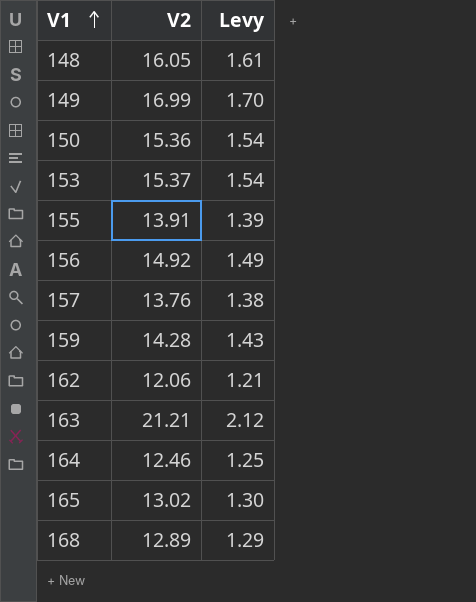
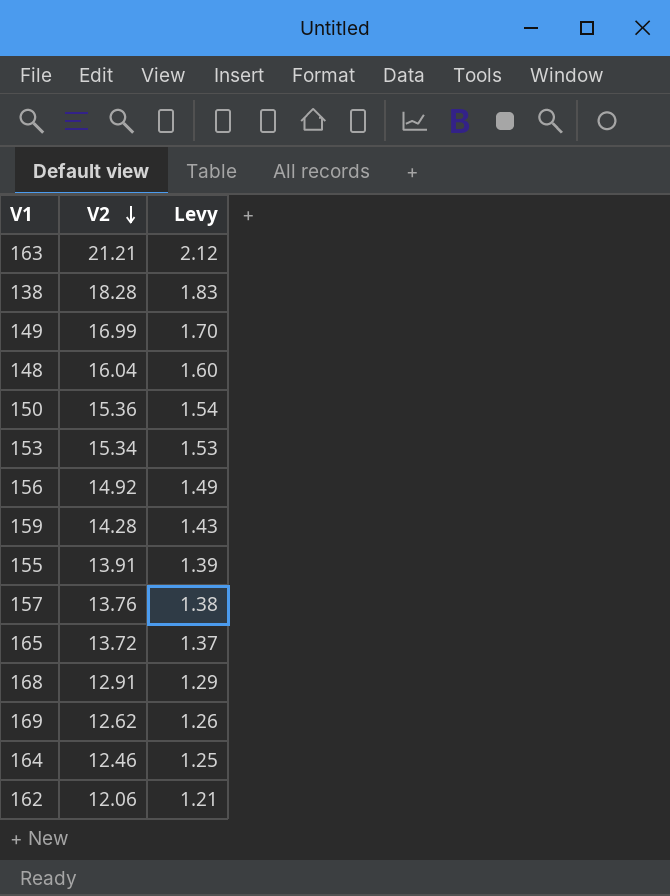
row order: V1 ascending -> V2 descending
row 138: none -> 18.28 | 1.83
148 | V2: 16.05 -> 16.04
148 | Levy: 1.61 -> 1.60
153 | V2: 15.37 -> 15.34
153 | Levy: 1.54 -> 1.53
165 | V2: 13.02 -> 13.72
165 | Levy: 1.30 -> 1.37
168 | V2: 12.89 -> 12.91
row 169: none -> 12.62 | 1.26

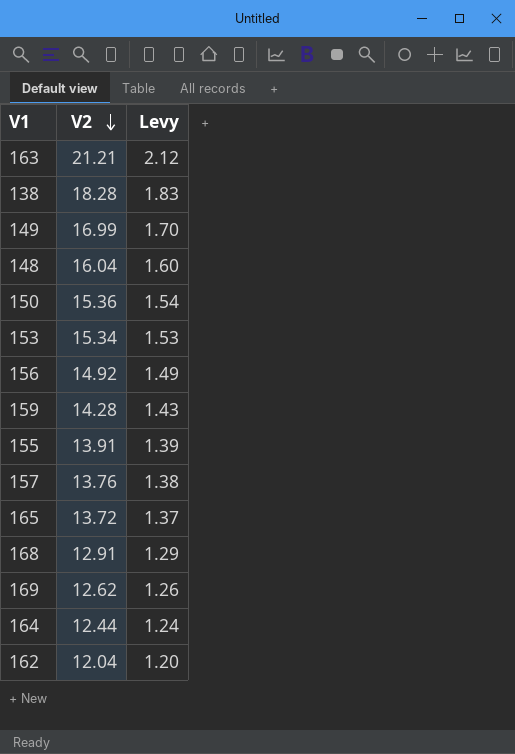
164 | V2: 12.46 -> 12.44
164 | Levy: 1.25 -> 1.24
162 | V2: 12.06 -> 12.04
162 | Levy: 1.21 -> 1.20

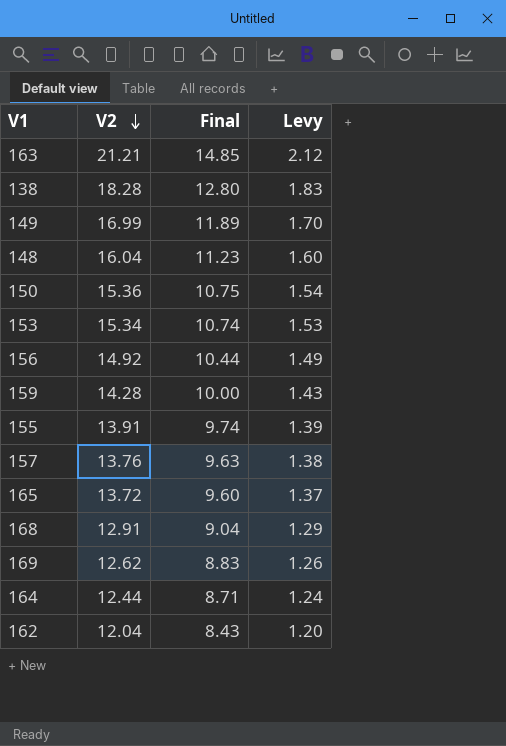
column Final | formula: none -> [V2] * 0.7

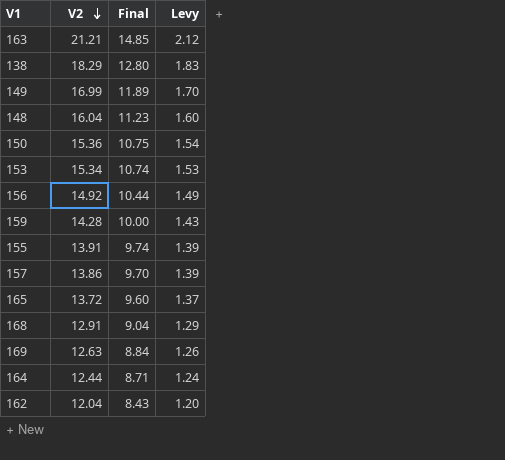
138 | V2: 18.28 -> 18.29
157 | V2: 13.76 -> 13.86
157 | Final: 9.63 -> 9.70
157 | Levy: 1.38 -> 1.39
169 | V2: 12.62 -> 12.63
169 | Final: 8.83 -> 8.84

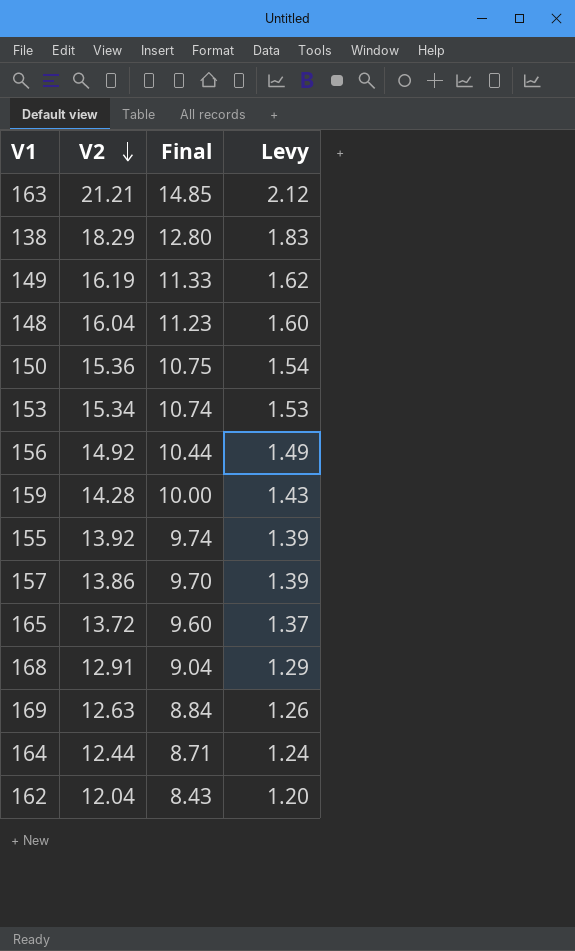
149 | V2: 16.99 -> 16.19
149 | Final: 11.89 -> 11.33
149 | Levy: 1.70 -> 1.62
155 | V2: 13.91 -> 13.92

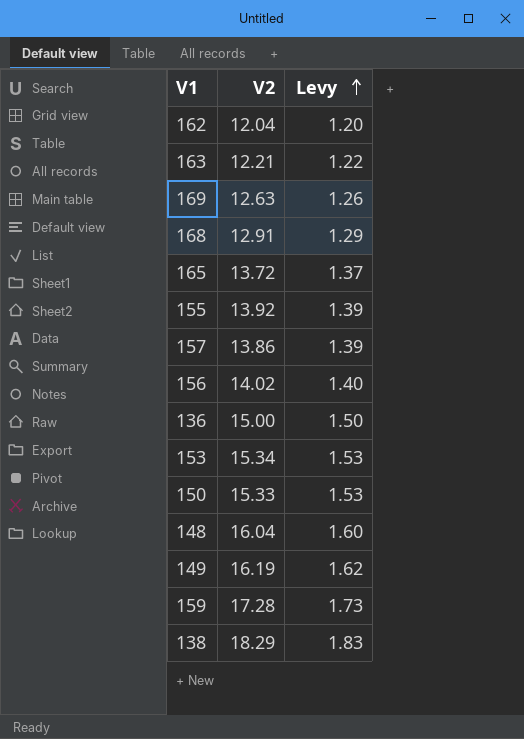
row order: V2 descending -> Levy ascending
column Final | formula: [V2] * 0.7 -> none
row 164: 12.44 | 8.71 | 1.24 -> none
163 | V2: 21.21 -> 12.21
163 | Levy: 2.12 -> 1.22
156 | V2: 14.92 -> 14.02
156 | Levy: 1.49 -> 1.40
row 136: none -> 15.00 | 1.50
150 | V2: 15.36 -> 15.33
150 | Levy: 1.54 -> 1.53
159 | V2: 14.28 -> 17.28
159 | Levy: 1.43 -> 1.73

